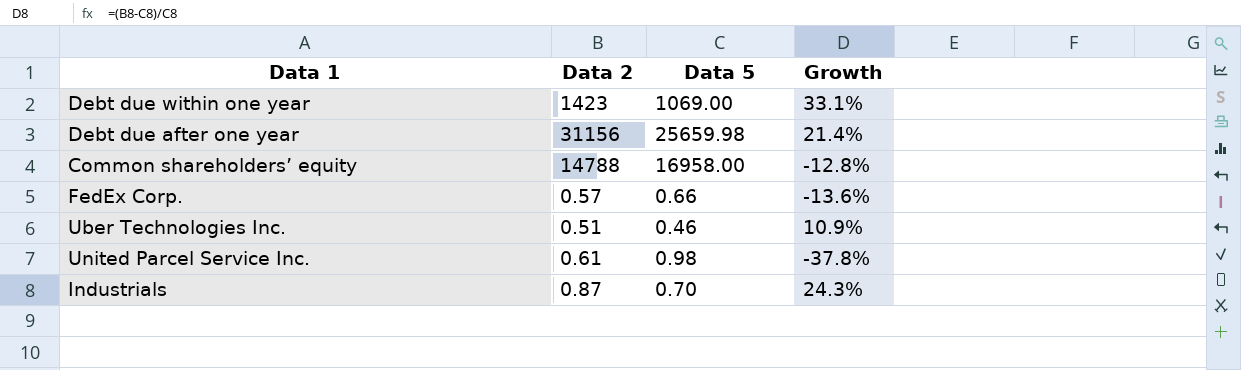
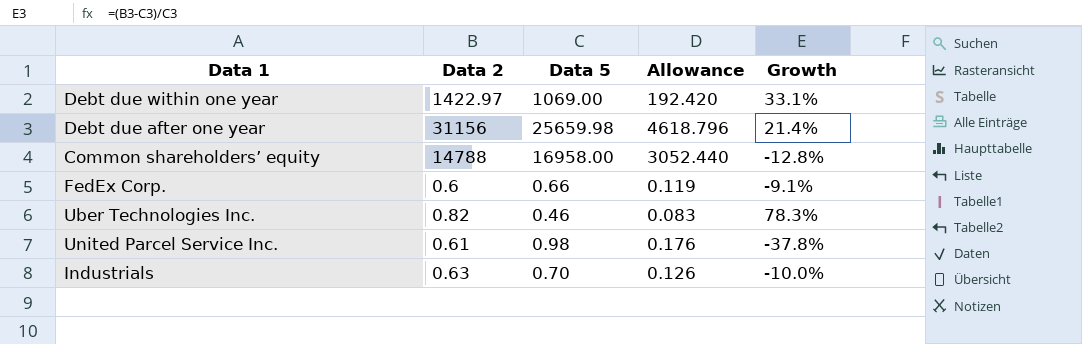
column Allowance | formula: none -> [Data 5] * 0.18
Debt due within one year | Data 2: 1423 -> 1422.97
FedEx Corp. | Data 2: 0.57 -> 0.6
FedEx Corp. | Growth: -13.6% -> -9.1%
Uber Technologies Inc. | Data 2: 0.51 -> 0.82
Uber Technologies Inc. | Growth: 10.9% -> 78.3%
Industrials | Data 2: 0.87 -> 0.63
Industrials | Growth: 24.3% -> -10.0%

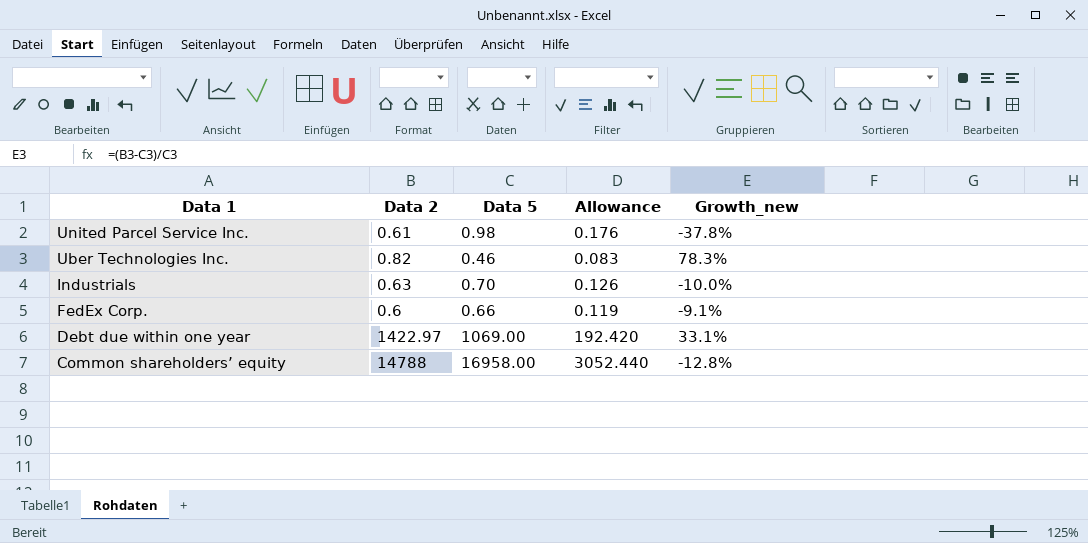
row order: none -> Data 1 descending
column name: Growth -> Growth_new
row Debt due after one year: 31156 | 25659.98 | 4618.796 | 21.4% -> none

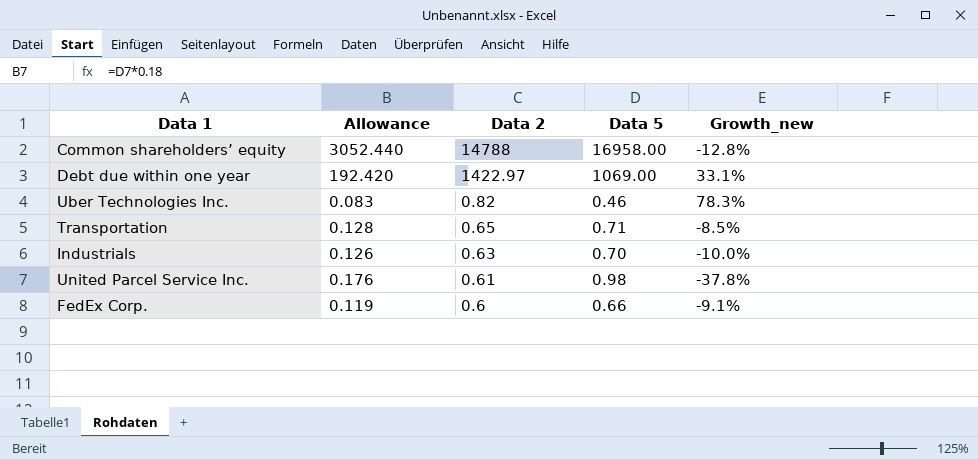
row order: Data 1 descending -> Data 2 descending
column Allowance | position: 4 -> 2
row Transportation: none -> 0.128 | 0.65 | 0.71 | -8.5%

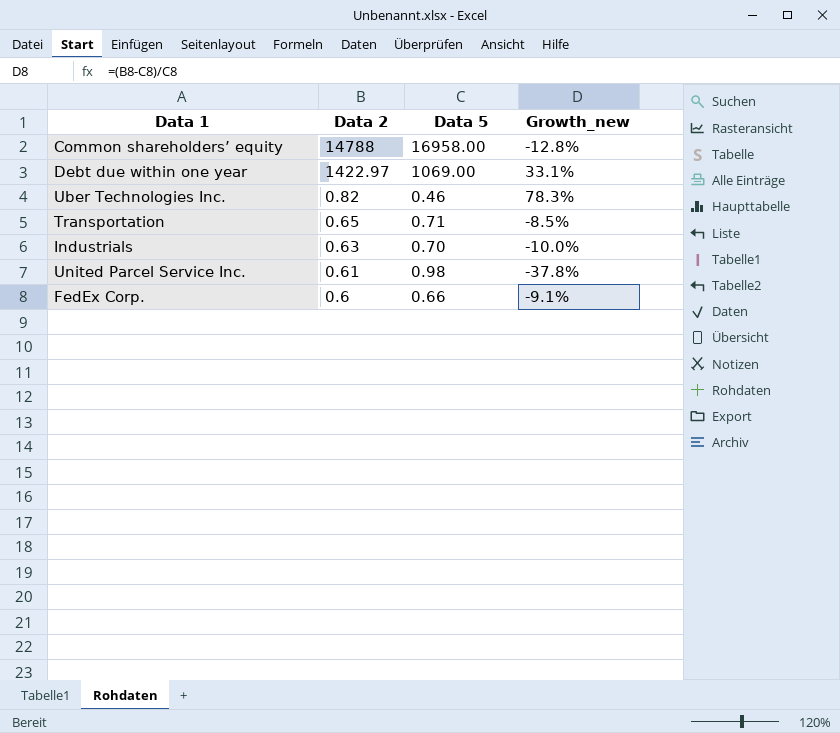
column Allowance | formula: [Data 5] * 0.18 -> none

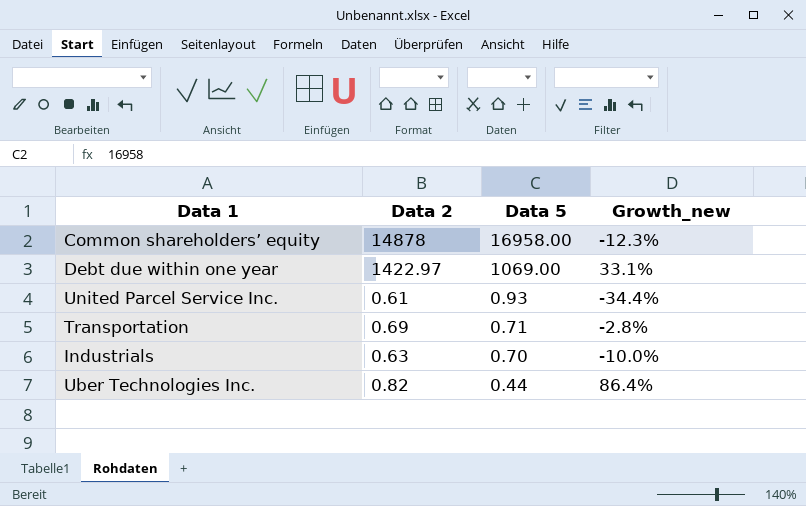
row order: Data 2 descending -> Data 5 descending
row FedEx Corp.: 0.6 | 0.66 | -9.1% -> none
Common shareholders’ equity | Data 2: 14788 -> 14878
Common shareholders’ equity | Growth_new: -12.8% -> -12.3%
United Parcel Service Inc. | Data 5: 0.98 -> 0.93
United Parcel Service Inc. | Growth_new: -37.8% -> -34.4%
Transportation | Data 2: 0.65 -> 0.69
Transportation | Growth_new: -8.5% -> -2.8%
Uber Technologies Inc. | Data 5: 0.46 -> 0.44
Uber Technologies Inc. | Growth_new: 78.3% -> 86.4%

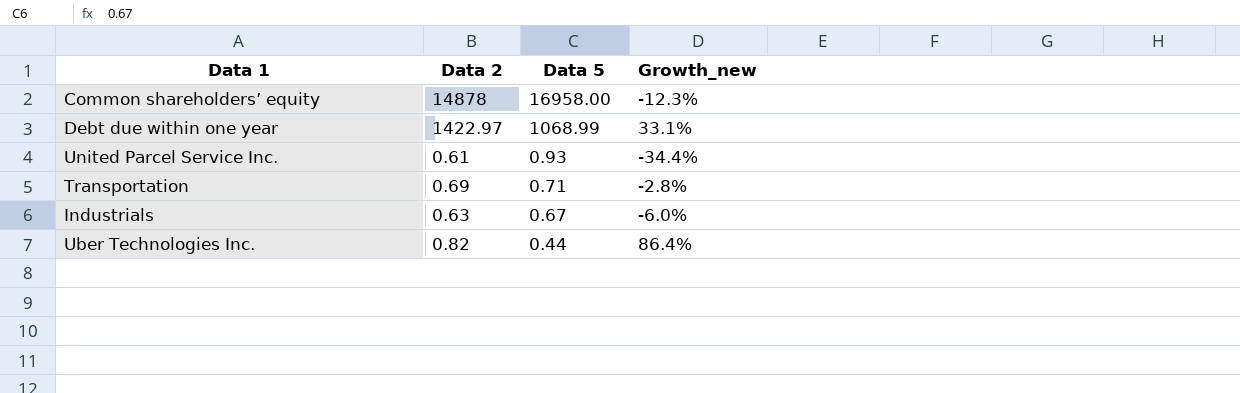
Debt due within one year | Data 5: 1069.00 -> 1068.99
Industrials | Data 5: 0.70 -> 0.67
Industrials | Growth_new: -10.0% -> -6.0%

